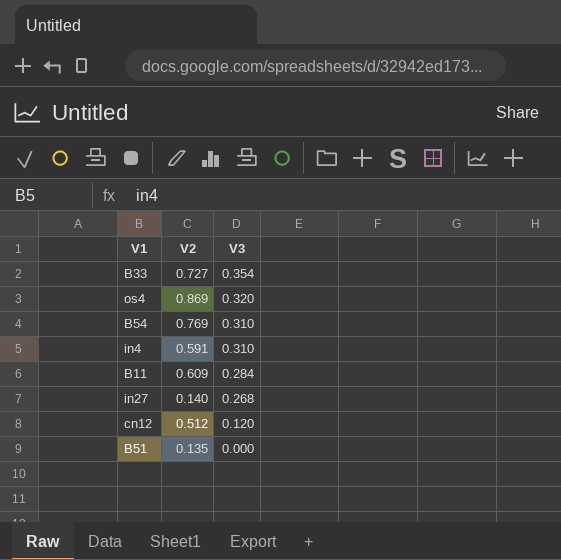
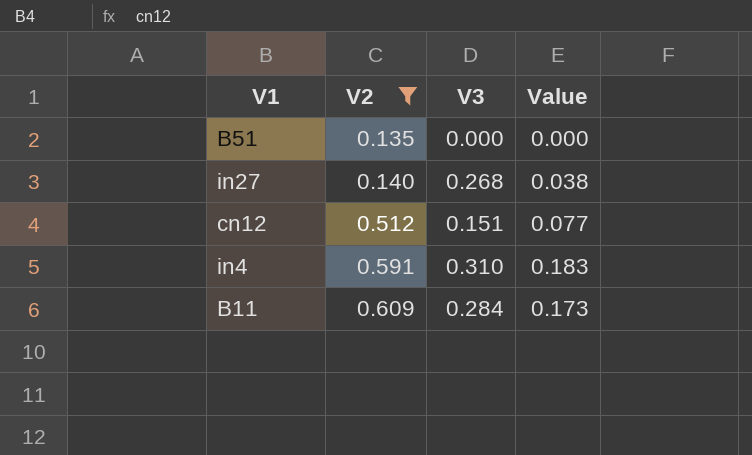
filter: none -> V2 <= 0.609
row order: V3 descending -> V2 ascending
column Value | formula: none -> [V2] * [V3]
cn12 | V3: 0.120 -> 0.151

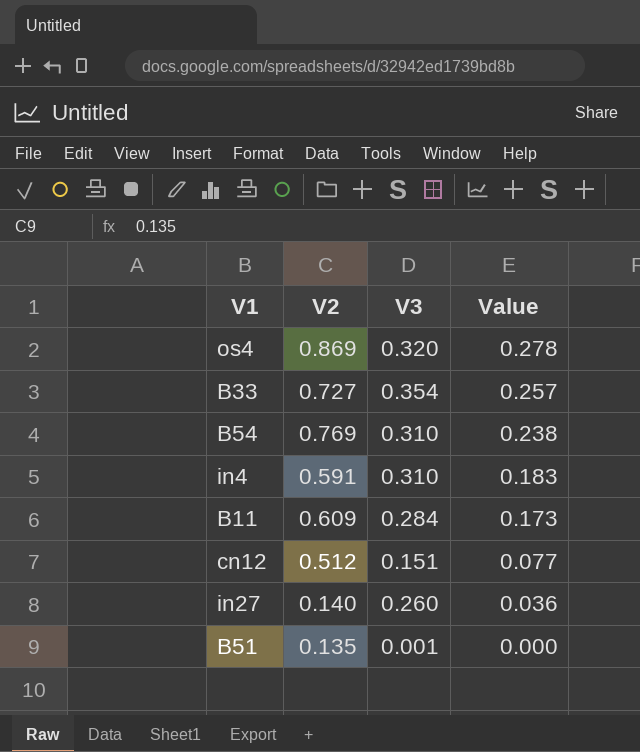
filter: V2 <= 0.609 -> none
row order: V2 ascending -> Value descending
in27 | V3: 0.268 -> 0.260
in27 | Value: 0.038 -> 0.036
B51 | V3: 0.000 -> 0.001

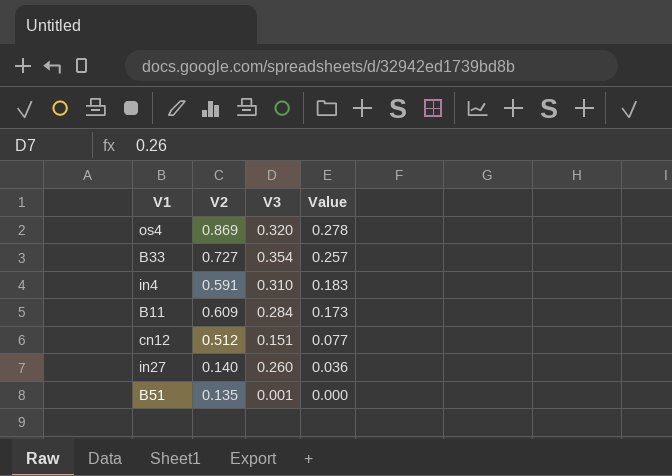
row B54: 0.769 | 0.310 | 0.238 -> none

